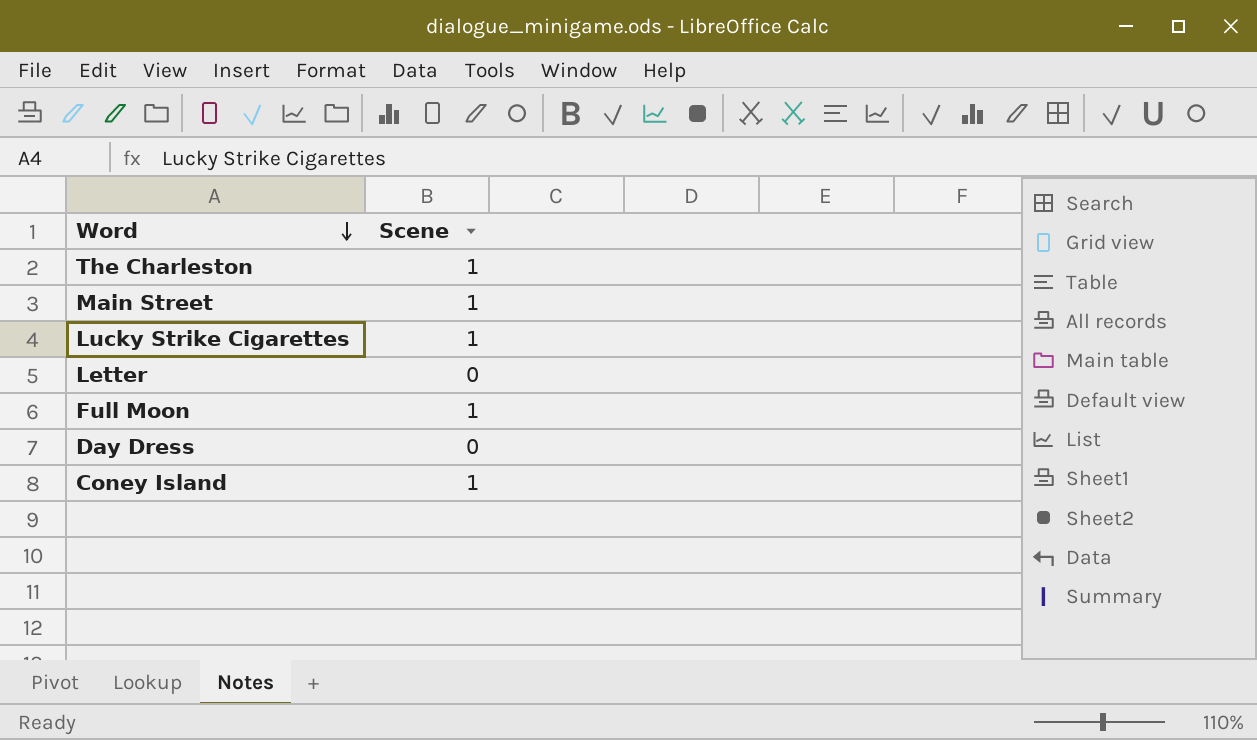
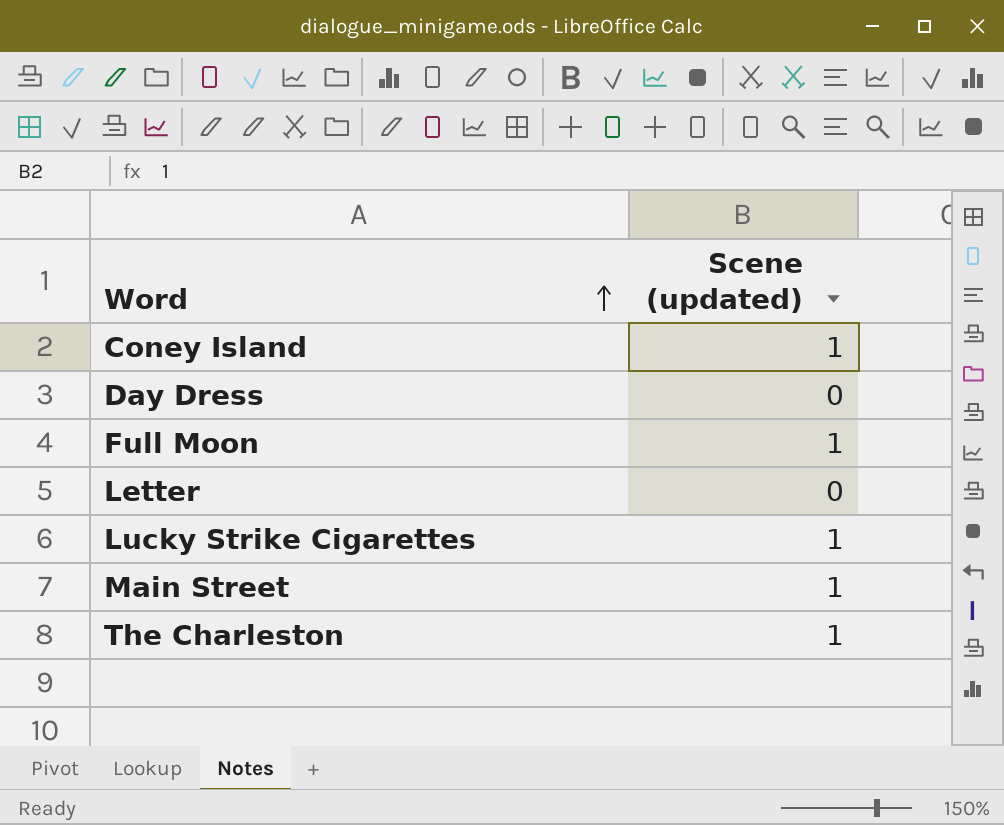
row order: Word descending -> Word ascending
column name: Scene -> Scene (updated)

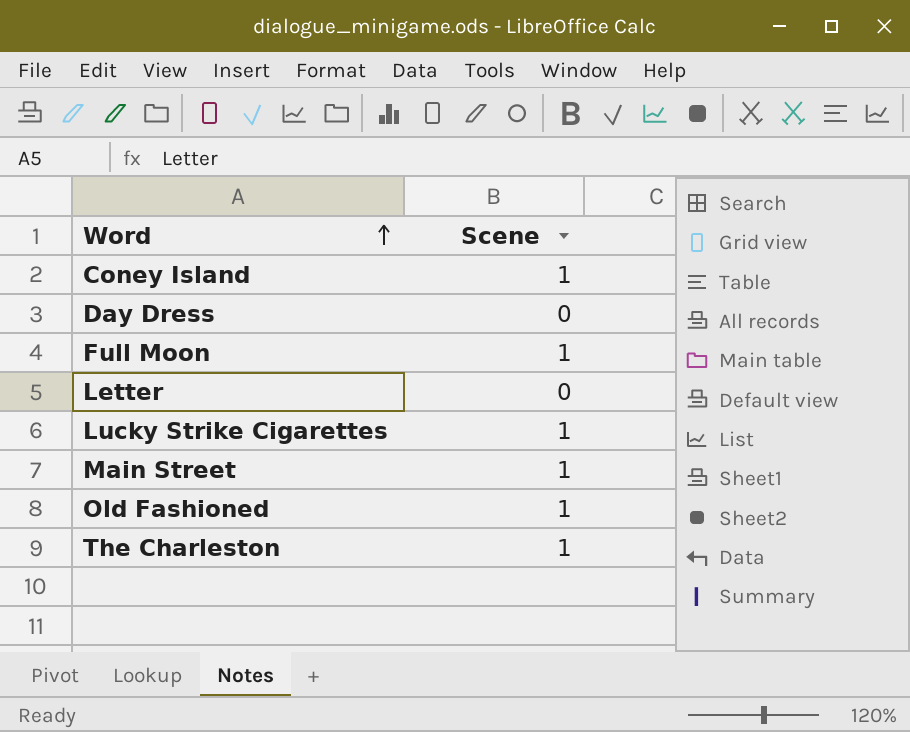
column name: Scene (updated) -> Scene
row Old Fashioned: none -> 1

